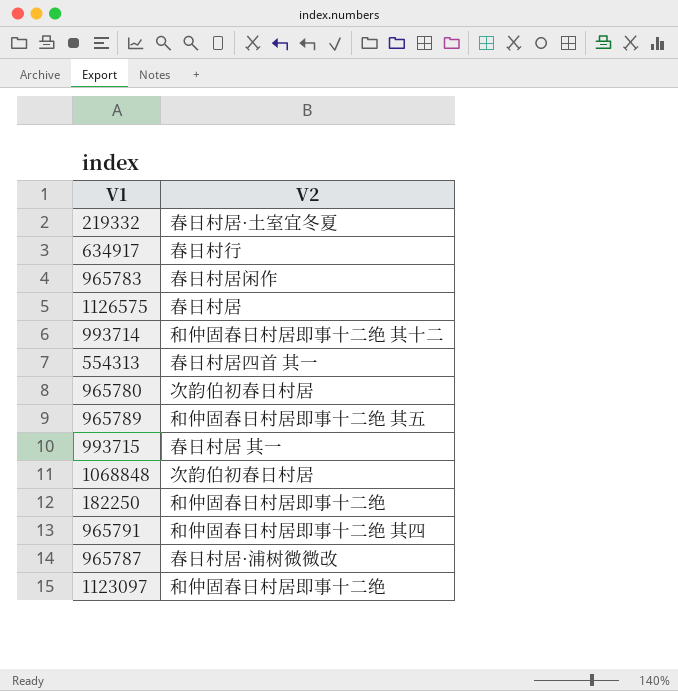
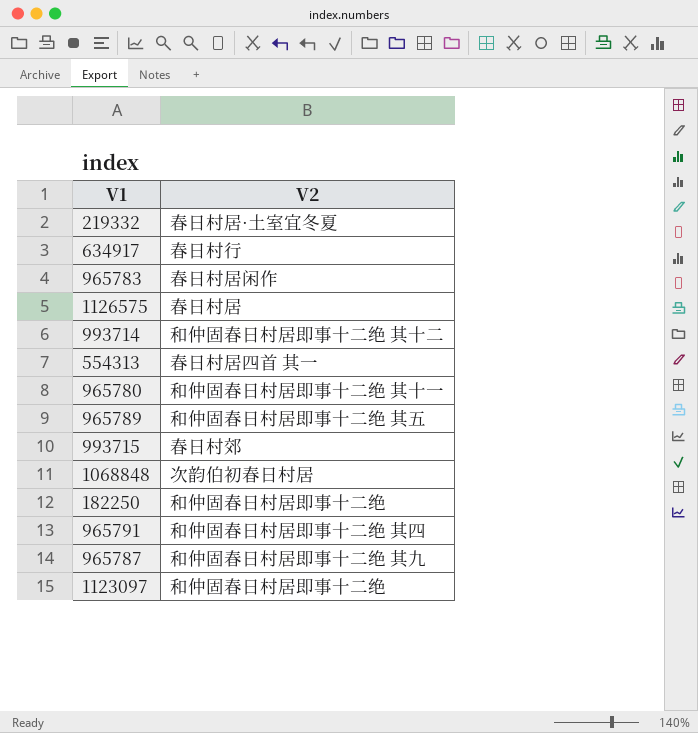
965780 | V2: 次韵伯初春日村居 -> 和仲固春日村居即事十二绝 其十一
993715 | V2: 春日村居 其一 -> 春日村郊
965787 | V2: 春日村居·浦树微微改 -> 和仲固春日村居即事十二绝 其九

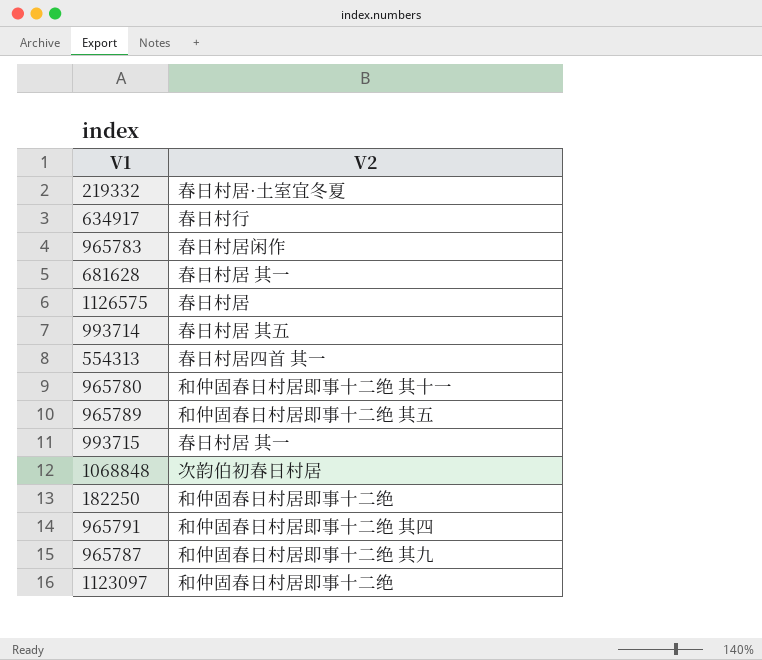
row 681628: none -> 春日村居 其一
993714 | V2: 和仲固春日村居即事十二绝 其十二 -> 春日村居 其五
993715 | V2: 春日村郊 -> 春日村居 其一

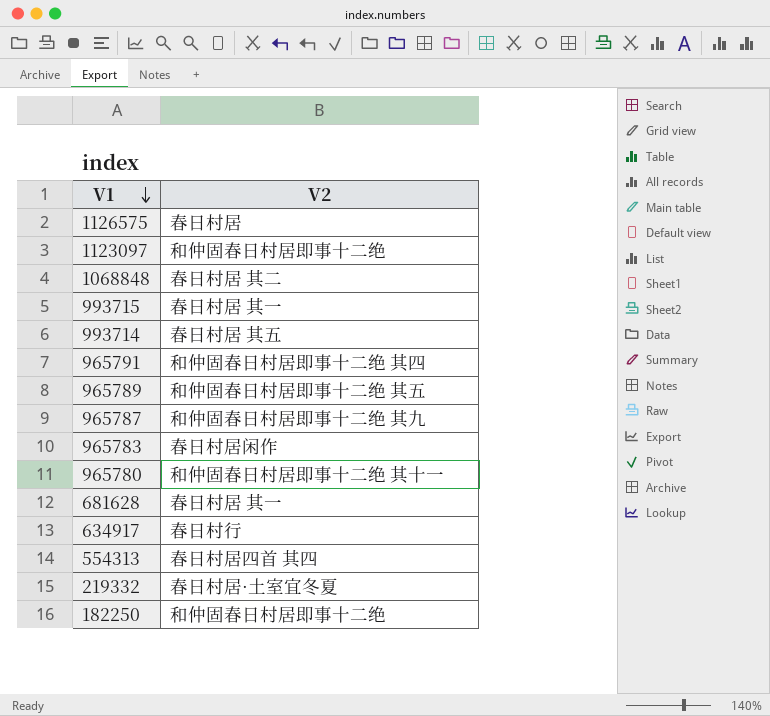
row order: none -> V1 descending
1068848 | V2: 次韵伯初春日村居 -> 春日村居 其二
554313 | V2: 春日村居四首 其一 -> 春日村居四首 其四

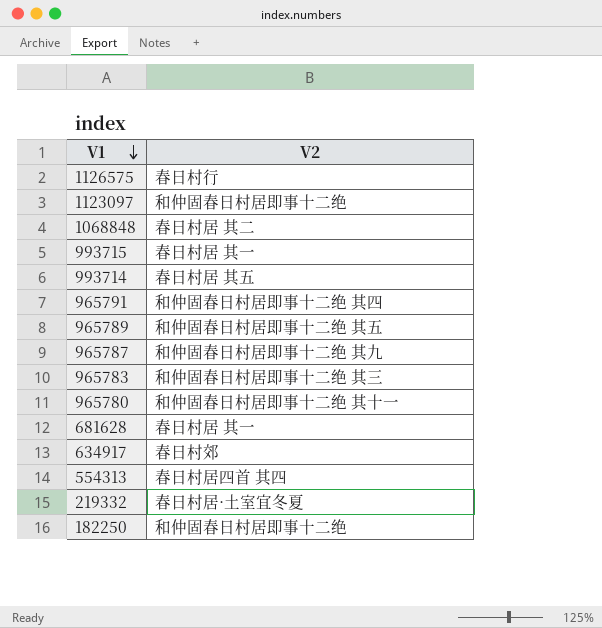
1126575 | V2: 春日村居 -> 春日村行
965783 | V2: 春日村居闲作 -> 和仲固春日村居即事十二绝 其三
634917 | V2: 春日村行 -> 春日村郊

